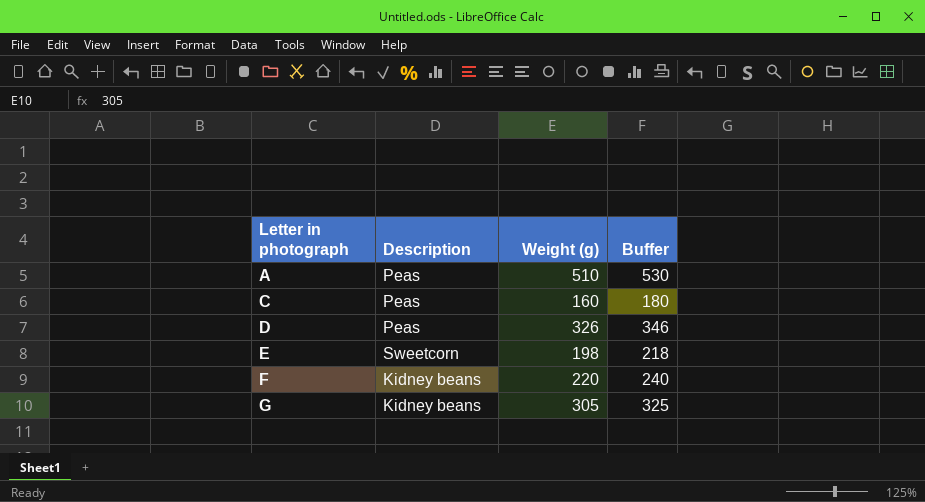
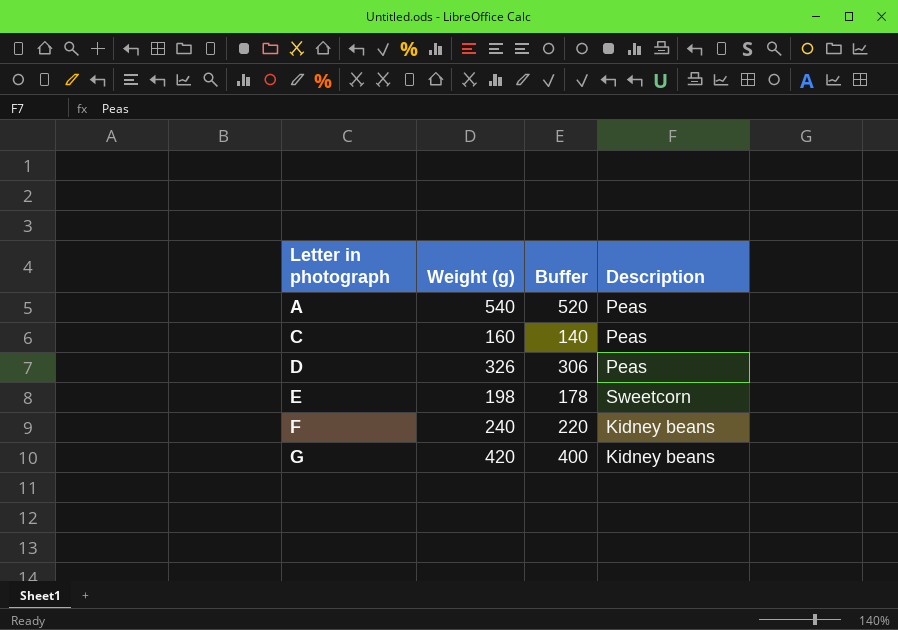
column Buffer | formula: [Weight (g)] + 20 -> [Weight (g)] - 20
column Description | position: 2 -> 4
A | Weight (g): 510 -> 540
F | Weight (g): 220 -> 240
G | Weight (g): 305 -> 420

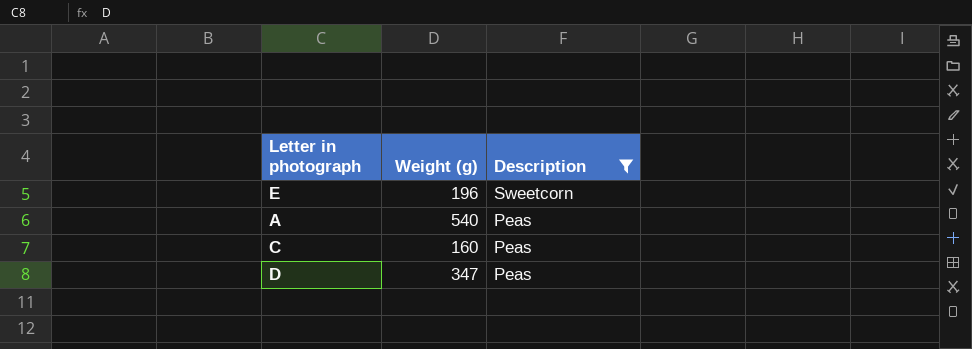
filter: none -> Description != Kidney beans
row order: Letter in photograph ascending -> Description descending
column Buffer | formula: [Weight (g)] - 20 -> none
E | Weight (g): 198 -> 196
D | Weight (g): 326 -> 347

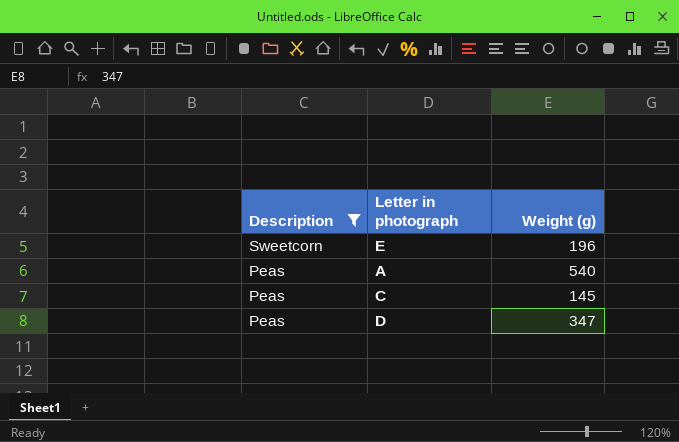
column Description | position: 3 -> 1
C | Weight (g): 160 -> 145

